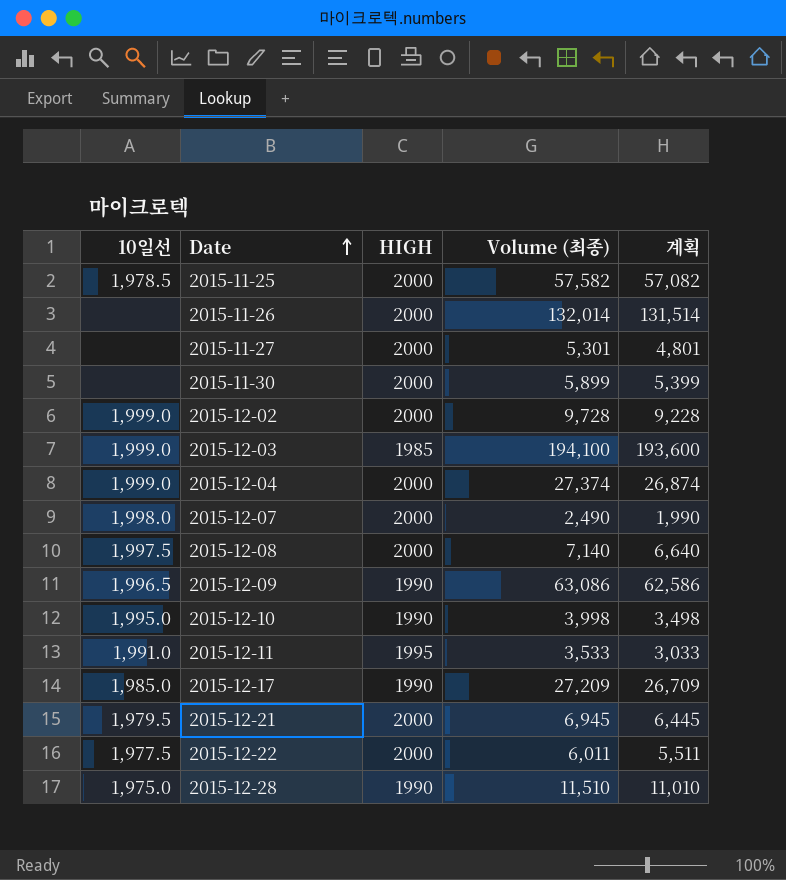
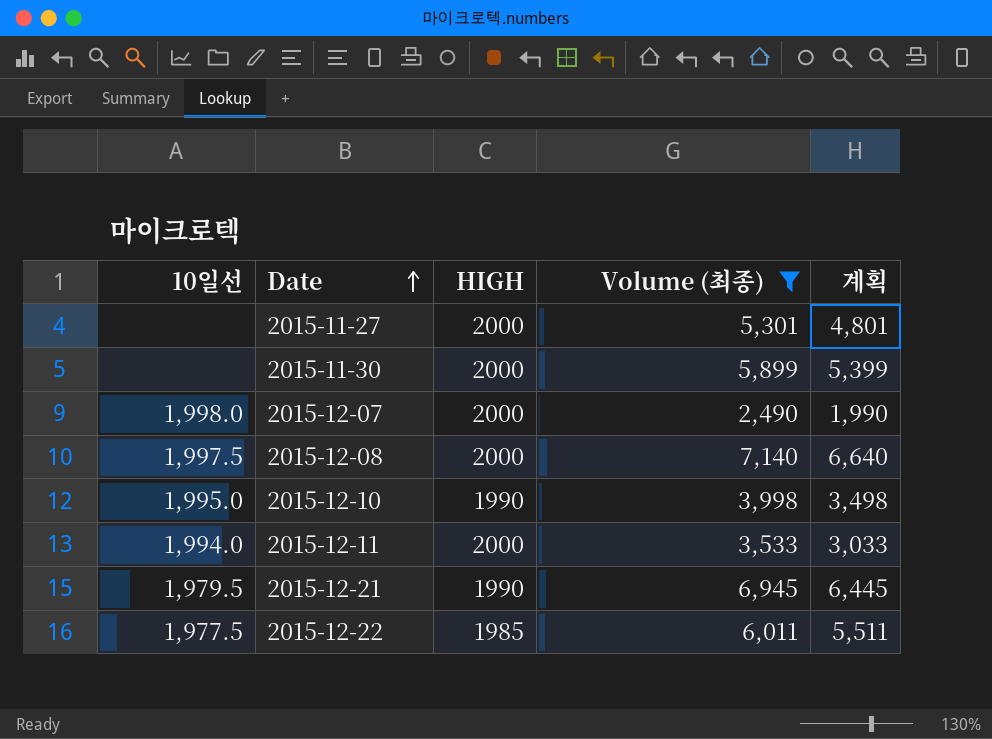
filter: none -> Volume (최종) <= 7,140
2015-12-11 | 10일선: 1,991.0 -> 1,994.0
2015-12-11 | HIGH: 1995 -> 2000
2015-12-21 | HIGH: 2000 -> 1990
2015-12-22 | HIGH: 2000 -> 1985

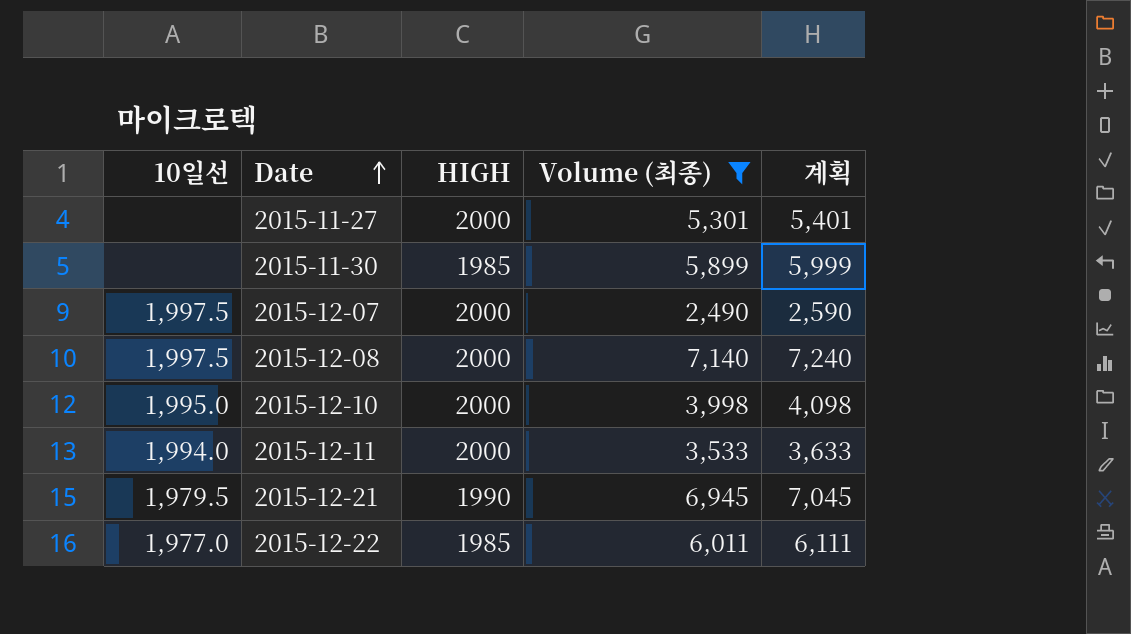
column 계획 | formula: [Volume (최종)] - 500 -> [Volume (최종)] + 100
2015-11-30 | HIGH: 2000 -> 1985
2015-12-07 | 10일선: 1,998.0 -> 1,997.5
2015-12-10 | HIGH: 1990 -> 2000
2015-12-22 | 10일선: 1,977.5 -> 1,977.0

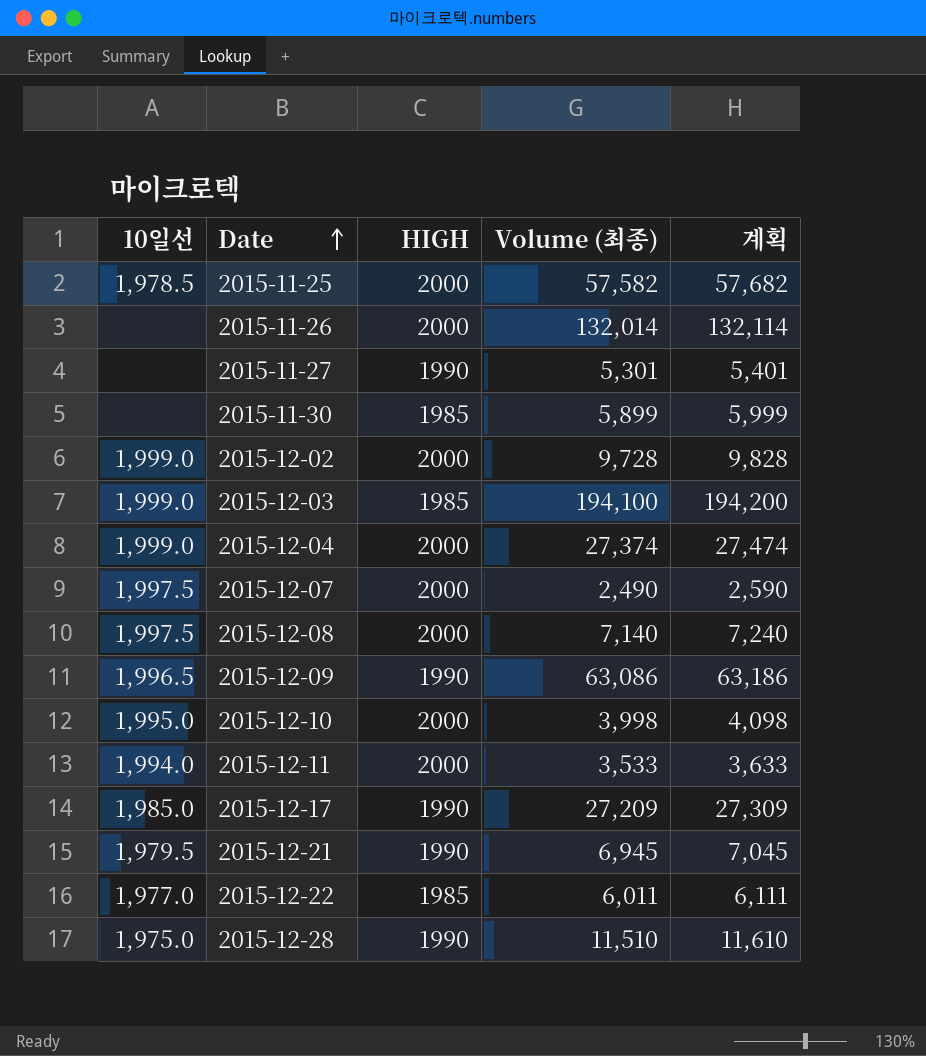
filter: Volume (최종) <= 7,140 -> none
2015-11-27 | HIGH: 2000 -> 1990

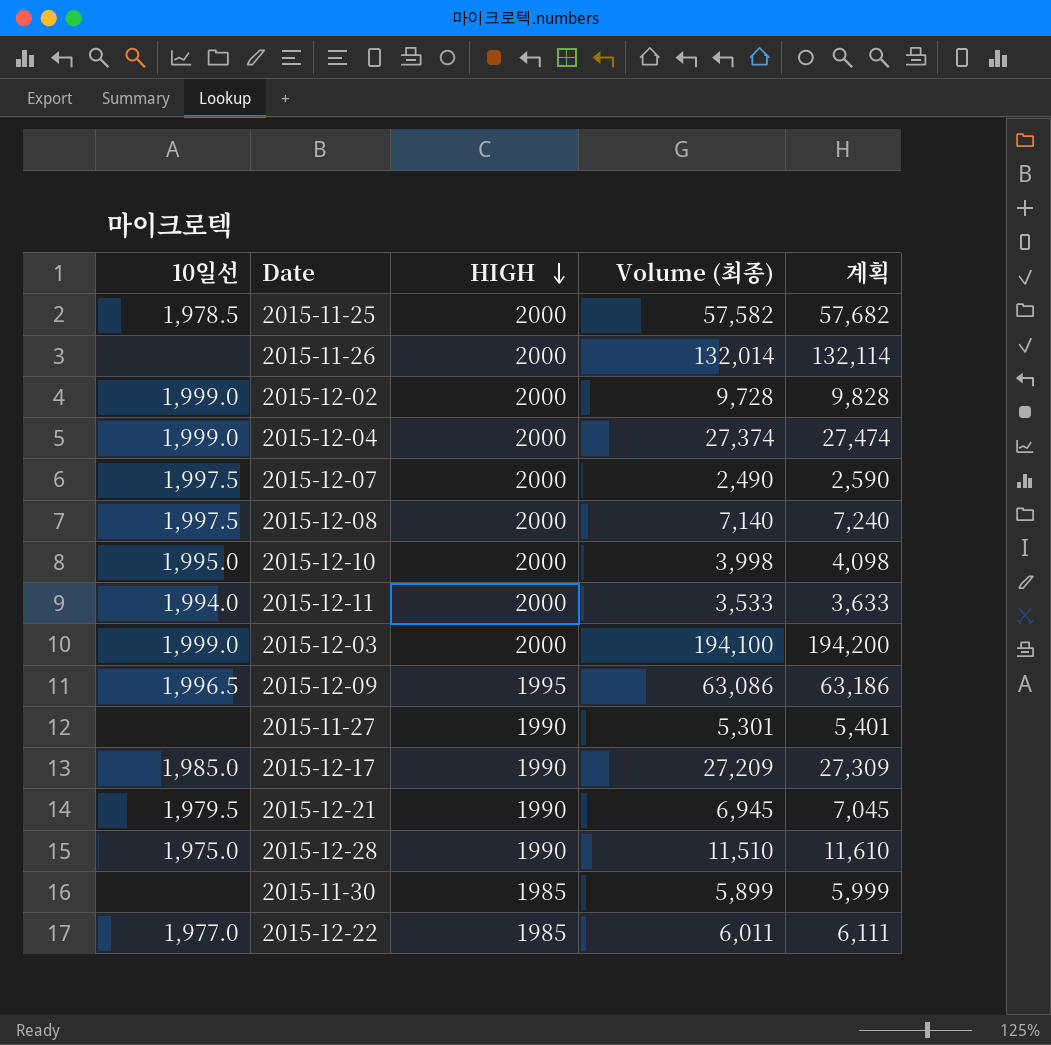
row order: Date ascending -> HIGH descending
2015-12-03 | HIGH: 1985 -> 2000
2015-12-09 | HIGH: 1990 -> 1995

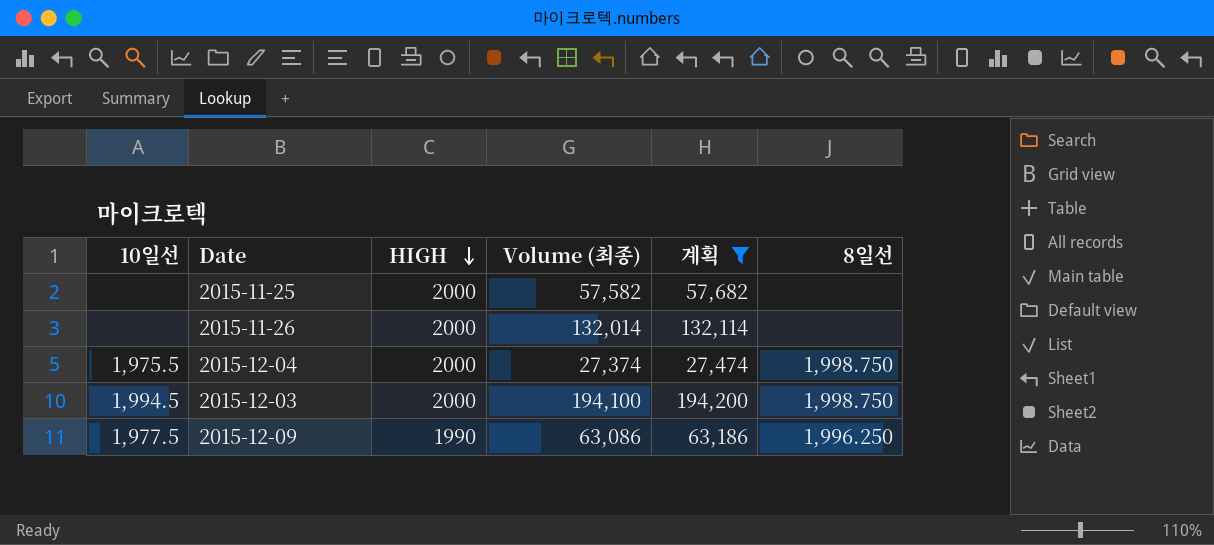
filter: none -> 계획 >= 27,474
column 8일선 | position: none -> 6
2015-11-25 | 10일선: 1,978.5 -> none
2015-12-04 | 10일선: 1,999.0 -> 1,975.5
2015-12-03 | 10일선: 1,999.0 -> 1,994.5
2015-12-09 | 10일선: 1,996.5 -> 1,977.5
2015-12-09 | HIGH: 1995 -> 1990

